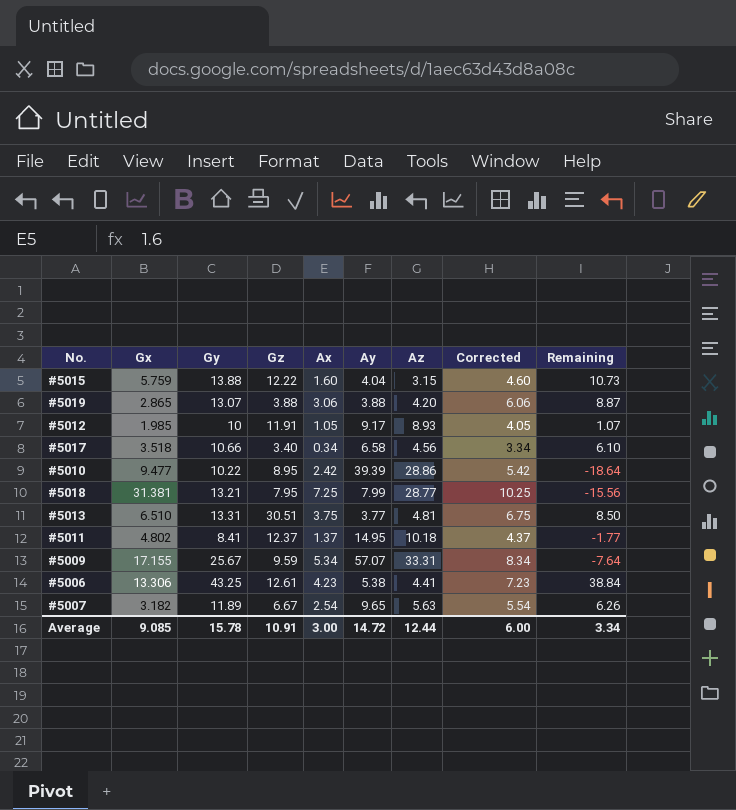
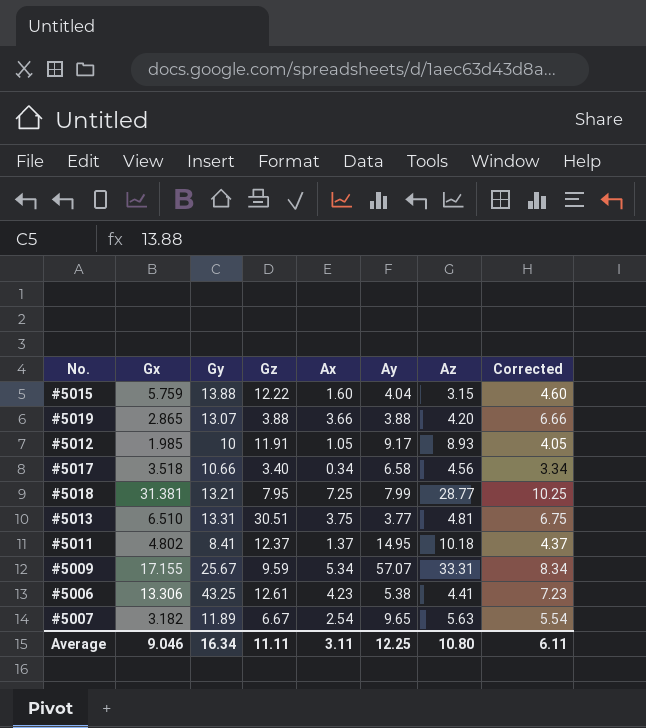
column Remaining | formula: [Gy] - [Az] -> none
row #5010: 9.477 | 10.22 | 8.95 | 2.42 | 39.39 | 28.86 | 5.42 | -18.64 -> none
#5019 | Ax: 3.06 -> 3.66
#5019 | Corrected: 6.06 -> 6.66
Average | Gx: 9.085 -> 9.046
Average | Gy: 15.78 -> 16.34
Average | Gz: 10.91 -> 11.11
Average | Ax: 3.00 -> 3.11
Average | Ay: 14.72 -> 12.25
Average | Az: 12.44 -> 10.80
Average | Corrected: 6.00 -> 6.11

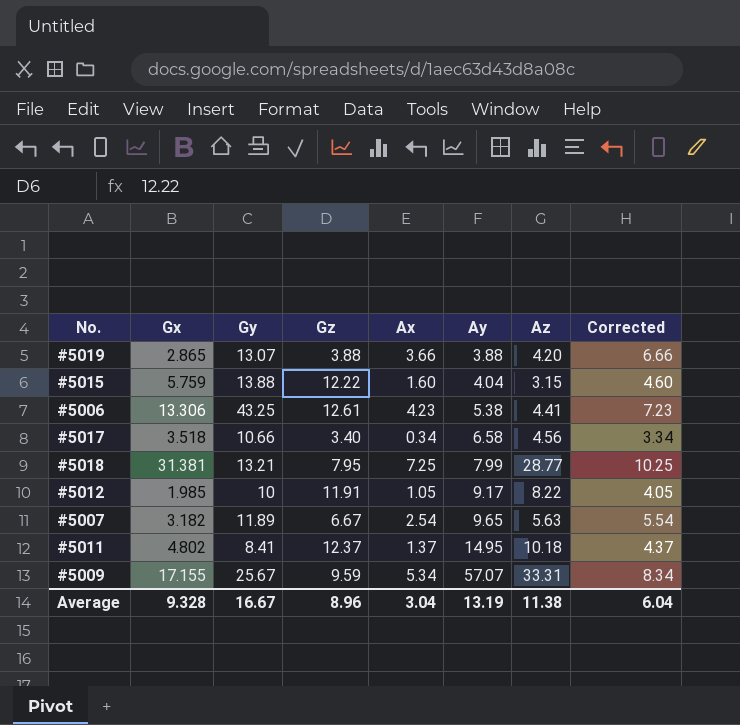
row order: none -> Ay ascending
row #5013: 6.510 | 13.31 | 30.51 | 3.75 | 3.77 | 4.81 | 6.75 -> none
#5012 | Az: 8.93 -> 8.22
Average | Gx: 9.046 -> 9.328
Average | Gy: 16.34 -> 16.67
Average | Gz: 11.11 -> 8.96
Average | Ax: 3.11 -> 3.04
Average | Ay: 12.25 -> 13.19
Average | Az: 10.80 -> 11.38
Average | Corrected: 6.11 -> 6.04

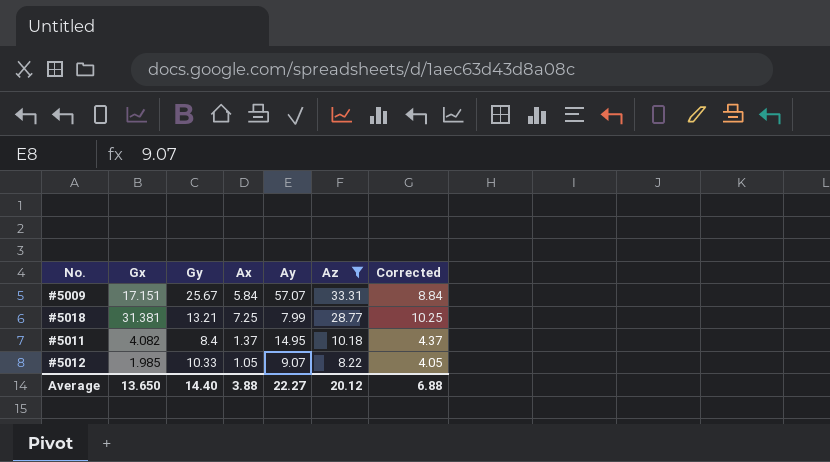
filter: none -> Az >= 8.22
row order: Ay ascending -> Az descending
column Gz | position: 4 -> none
#5009 | Gx: 17.155 -> 17.151
#5009 | Ax: 5.34 -> 5.84
#5009 | Corrected: 8.34 -> 8.84
#5011 | Gx: 4.802 -> 4.082
#5011 | Gy: 8.41 -> 8.4
#5012 | Gy: 10 -> 10.33
#5012 | Ay: 9.17 -> 9.07
Average | Gx: 9.328 -> 13.650
Average | Gy: 16.67 -> 14.40
Average | Ax: 3.04 -> 3.88
Average | Ay: 13.19 -> 22.27
Average | Az: 11.38 -> 20.12
Average | Corrected: 6.04 -> 6.88

